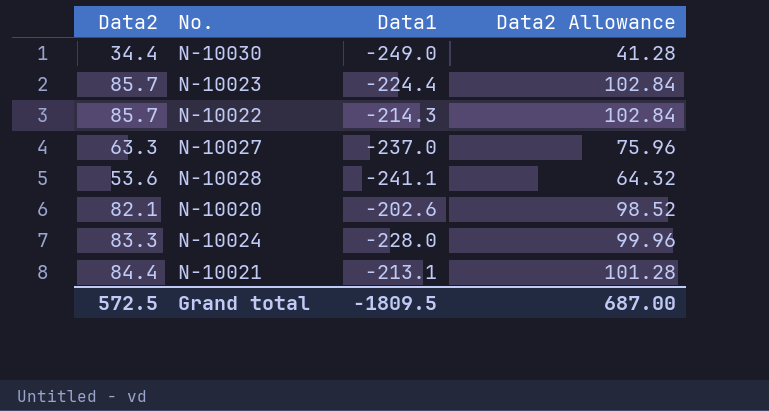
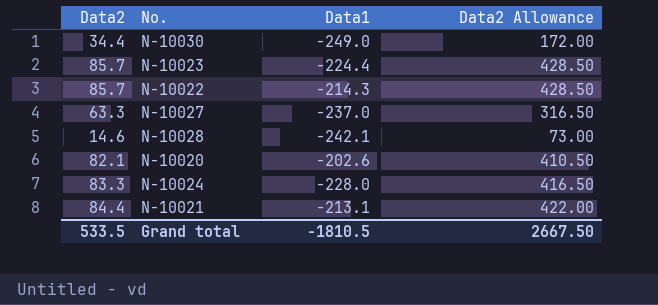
column Data2 Allowance | formula: [Data2] * 1.2 -> [Data2] * 5
N-10028 | Data2: 53.6 -> 14.6
N-10028 | Data1: -241.1 -> -242.1
Grand total | Data2: 572.5 -> 533.5
Grand total | Data1: -1809.5 -> -1810.5
Grand total | Data2 Allowance: 687.00 -> 2667.50

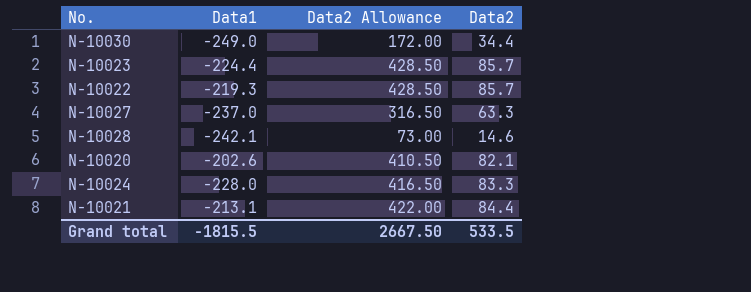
column Data2 | position: 1 -> 4
N-10022 | Data1: -214.3 -> -219.3
Grand total | Data1: -1810.5 -> -1815.5

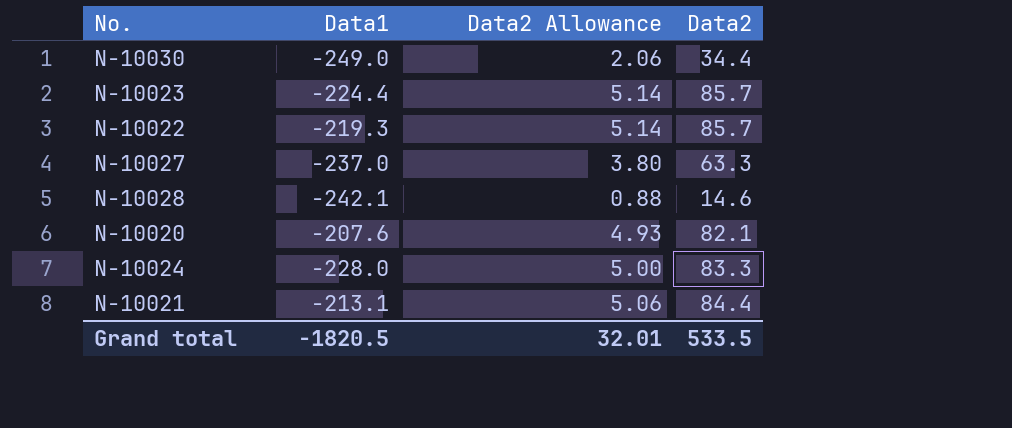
column Data2 Allowance | formula: [Data2] * 5 -> [Data2] * 0.06
N-10020 | Data1: -202.6 -> -207.6
Grand total | Data1: -1815.5 -> -1820.5
Grand total | Data2 Allowance: 2667.50 -> 32.01

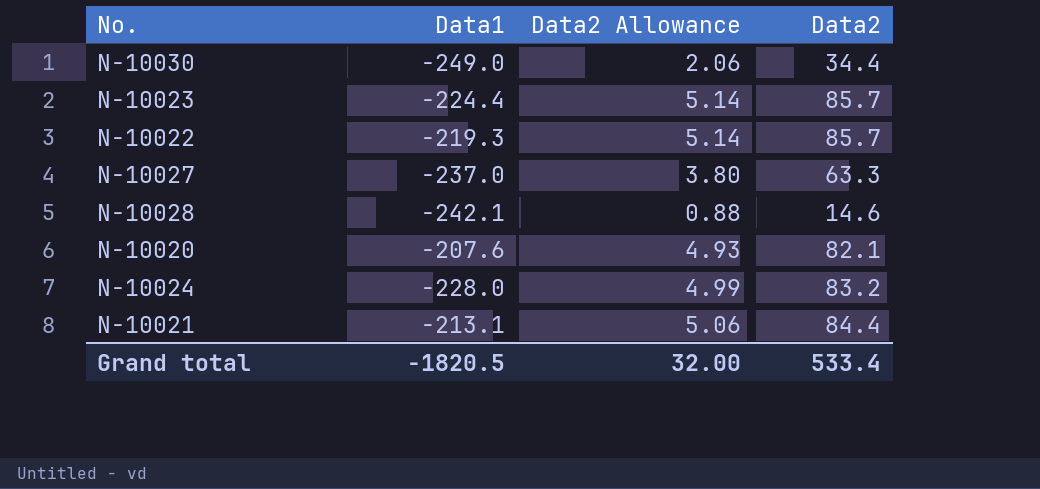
N-10024 | Data2 Allowance: 5.00 -> 4.99
N-10024 | Data2: 83.3 -> 83.2
Grand total | Data2 Allowance: 32.01 -> 32.00
Grand total | Data2: 533.5 -> 533.4

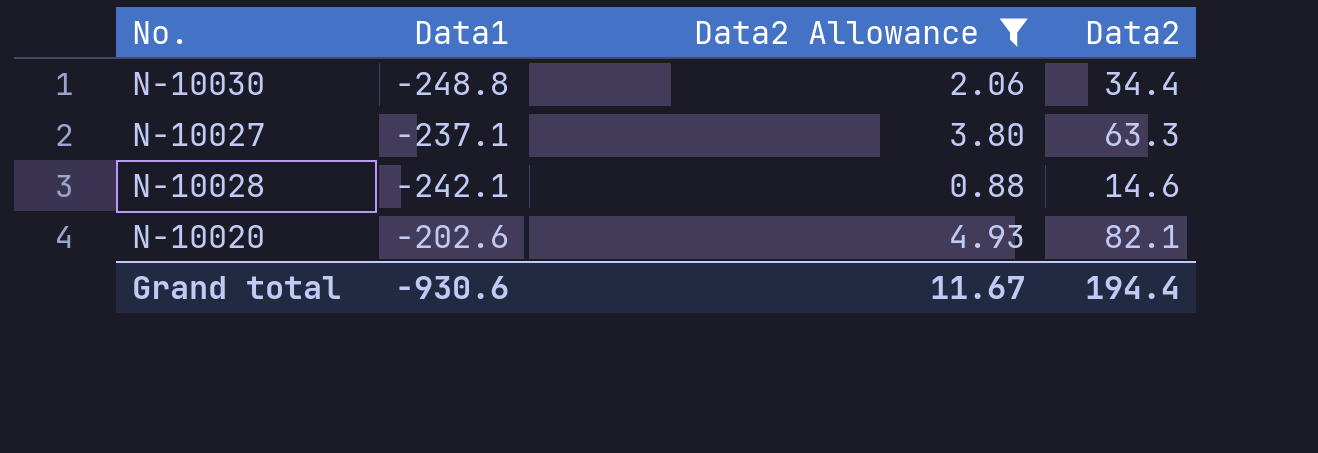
filter: none -> Data2 Allowance <= 4.93
N-10030 | Data1: -249.0 -> -248.8
N-10027 | Data1: -237.0 -> -237.1
N-10020 | Data1: -207.6 -> -202.6
Grand total | Data1: -1820.5 -> -930.6
Grand total | Data2 Allowance: 32.00 -> 11.67
Grand total | Data2: 533.4 -> 194.4

